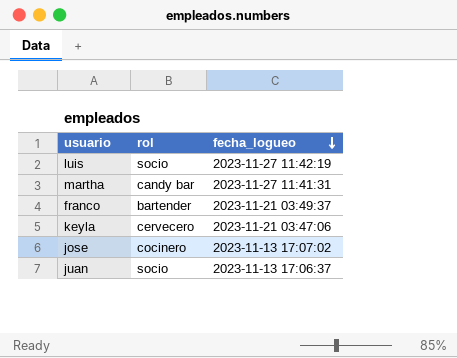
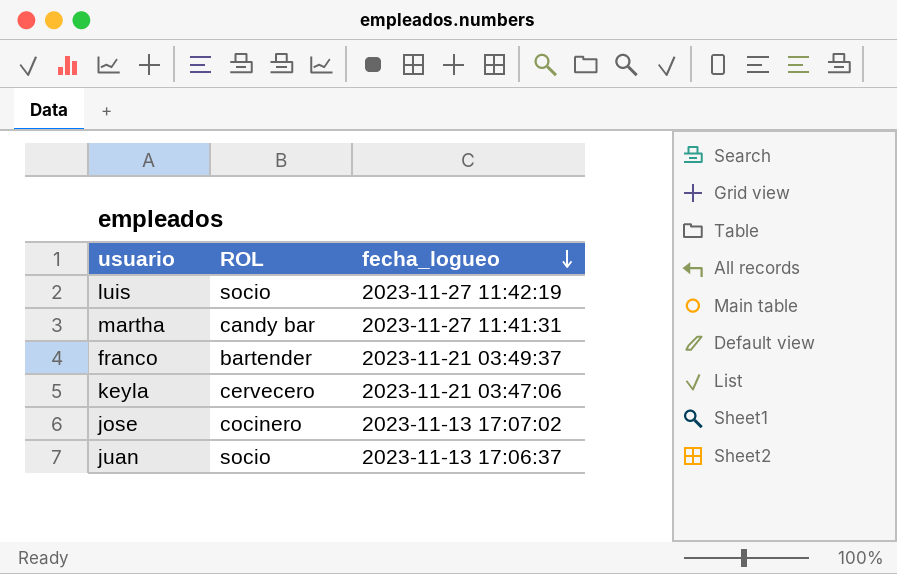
column name: rol -> ROL

